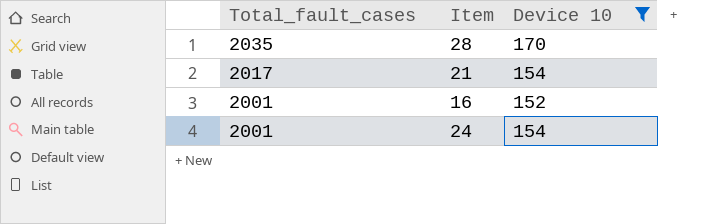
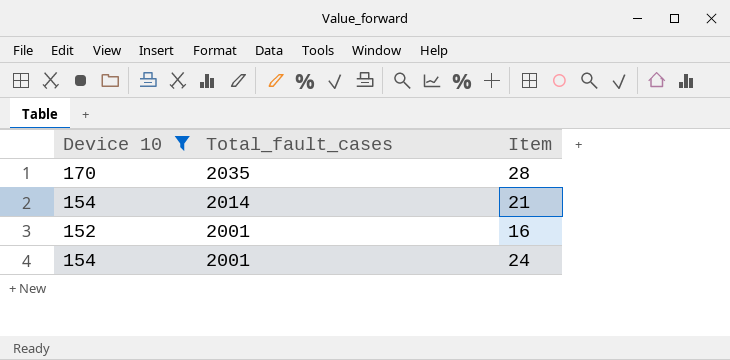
column Device 10 | position: 3 -> 1
21 | Total_fault_cases: 2017 -> 2014

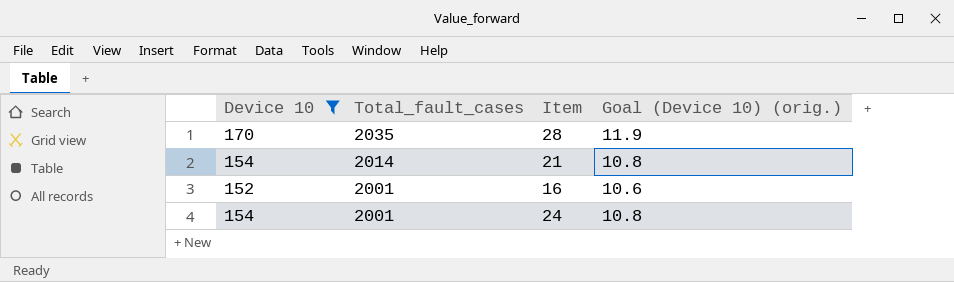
column Goal (Device 10) (orig.) | formula: none -> [Device 10] * 0.07

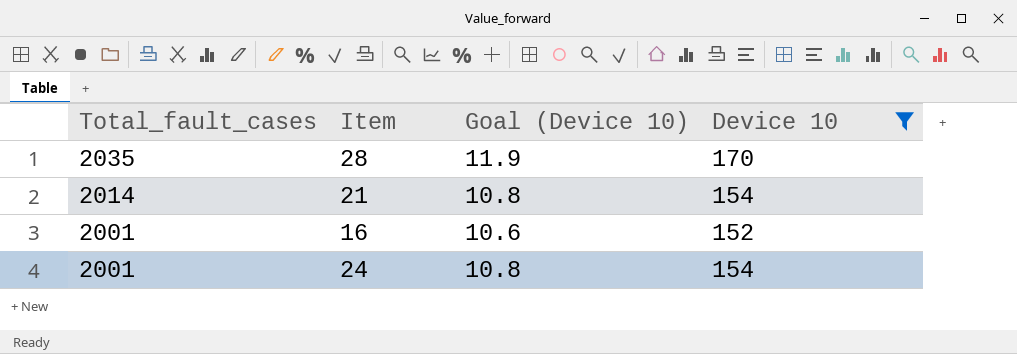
column name: Goal (Device 10) (orig.) -> Goal (Device 10)
column Device 10 | position: 1 -> 4

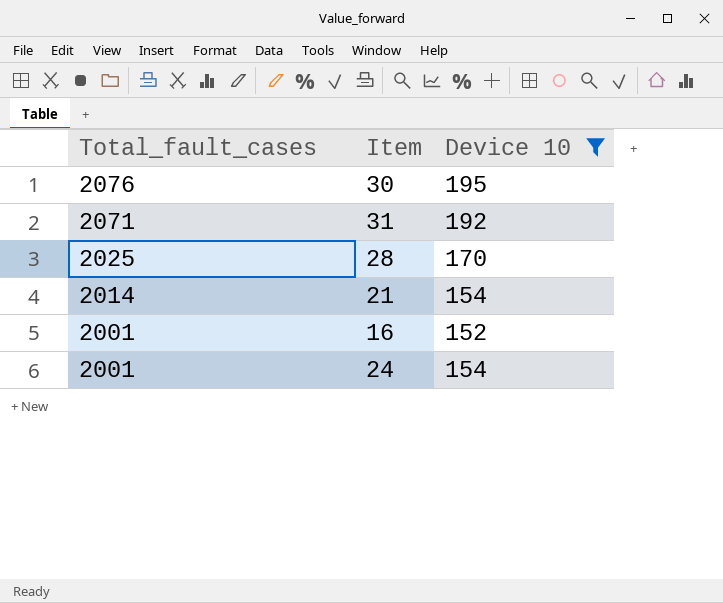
column Goal (Device 10) | formula: [Device 10] * 0.07 -> none
row 30: none -> 2076 | 195
row 31: none -> 2071 | 192
28 | Total_fault_cases: 2035 -> 2025

